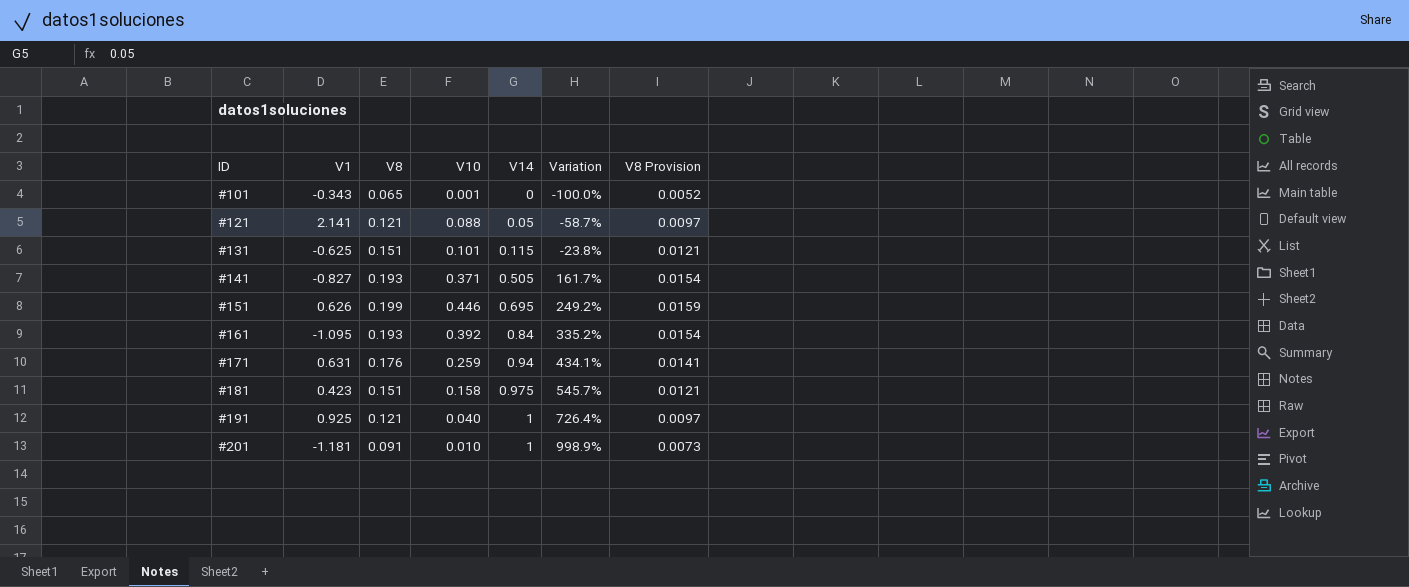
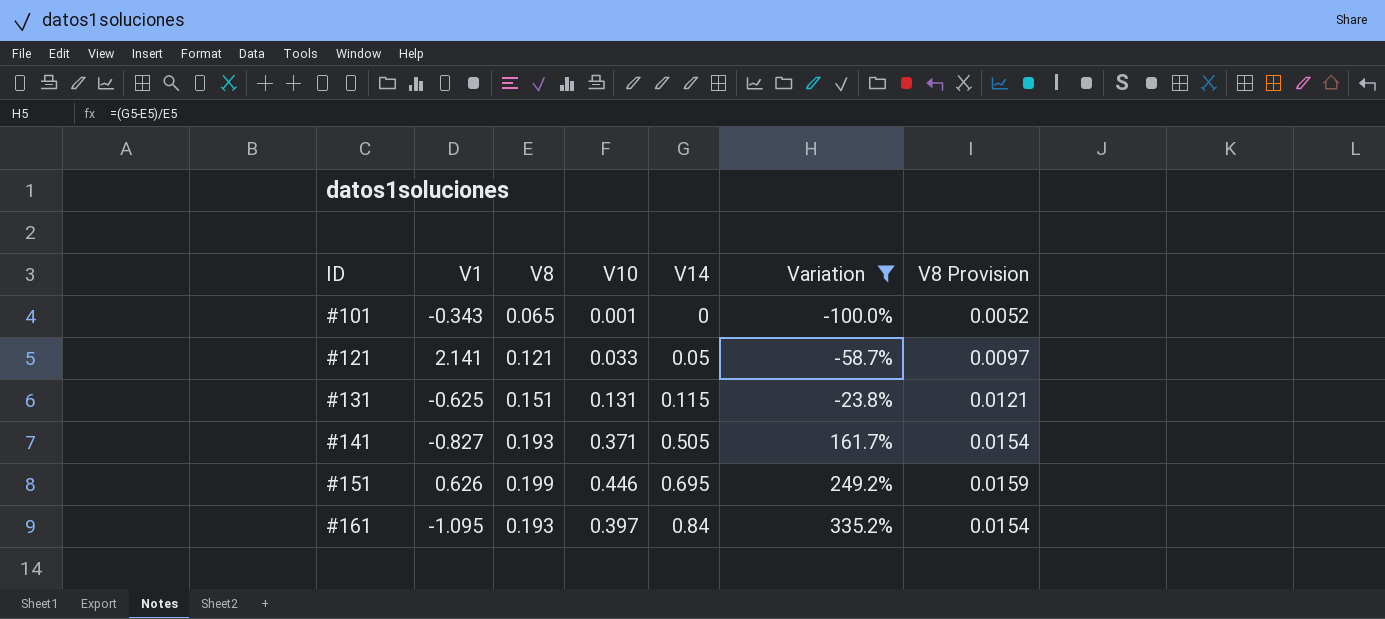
filter: none -> Variation <= 335.2%
#121 | V10: 0.088 -> 0.033
#131 | V10: 0.101 -> 0.131
#161 | V10: 0.392 -> 0.397

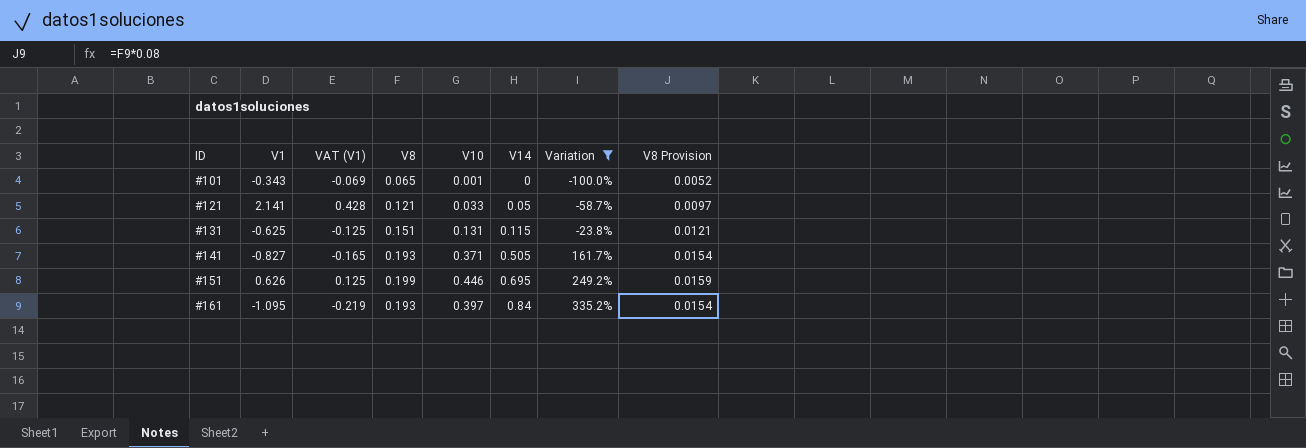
column VAT (V1) | formula: none -> [V1] * 0.2

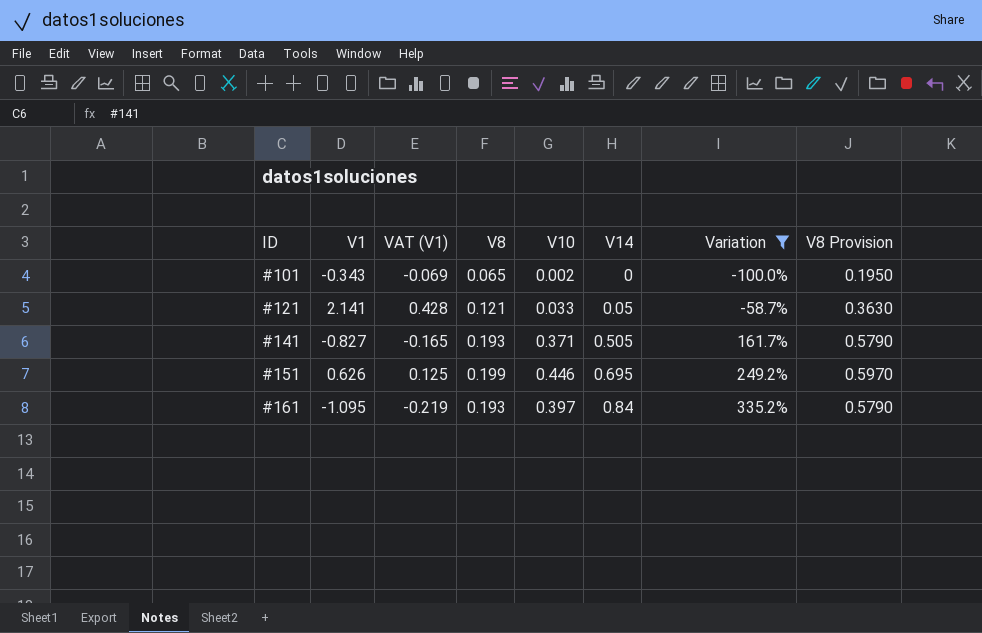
column V8 Provision | formula: [V8] * 0.08 -> [V8] * 3
row #131: -0.625 | -0.125 | 0.151 | 0.131 | 0.115 | -23.8% | 0.0121 -> none
#101 | V10: 0.001 -> 0.002

